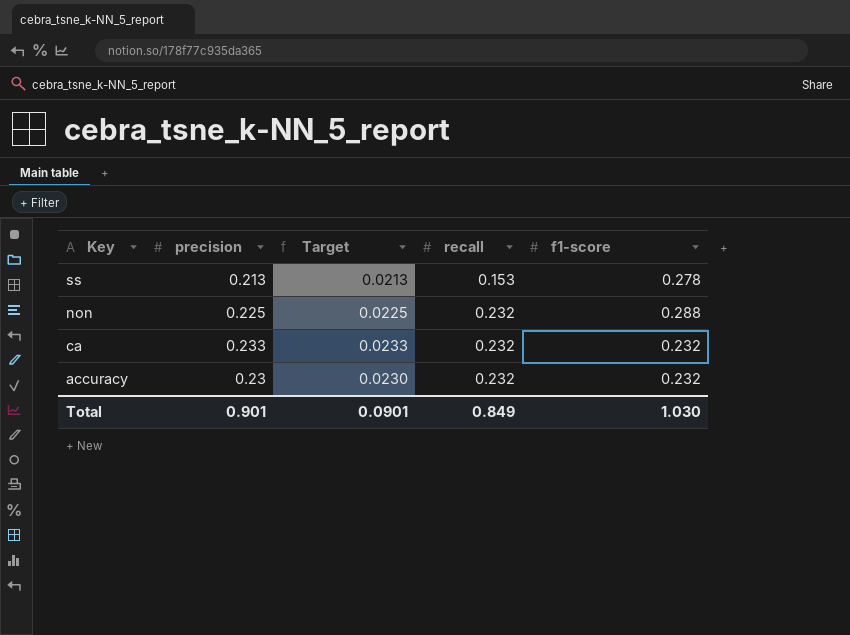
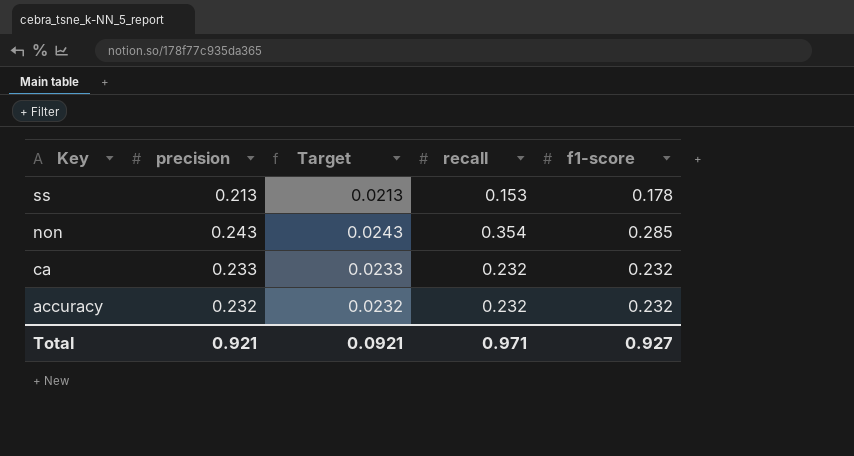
ss | f1-score: 0.278 -> 0.178
non | precision: 0.225 -> 0.243
non | Target: 0.0225 -> 0.0243
non | recall: 0.232 -> 0.354
non | f1-score: 0.288 -> 0.285
accuracy | precision: 0.23 -> 0.232
accuracy | Target: 0.0230 -> 0.0232
Total | precision: 0.901 -> 0.921
Total | Target: 0.0901 -> 0.0921
Total | recall: 0.849 -> 0.971
Total | f1-score: 1.030 -> 0.927

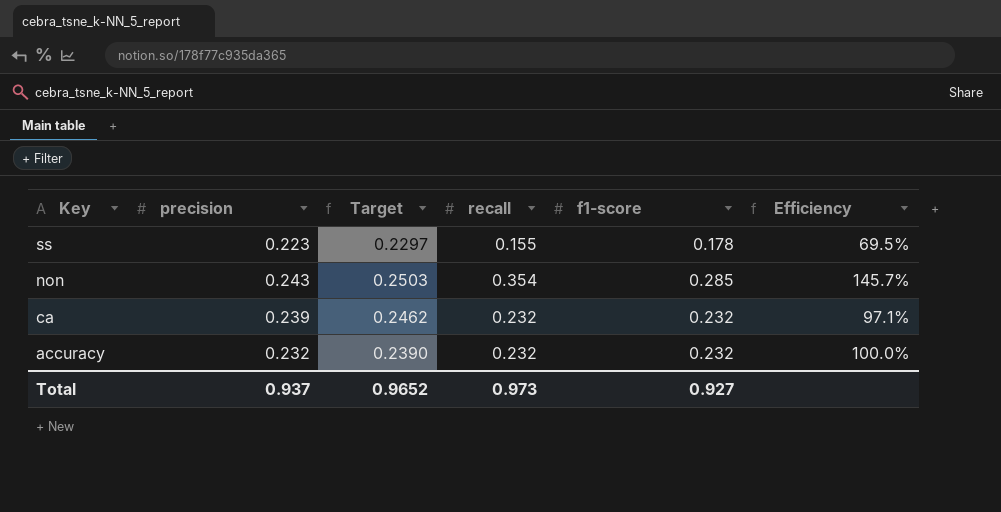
column Target | formula: [precision] * 0.1 -> [precision] * 1.03
column Efficiency | formula: none -> [recall] / [precision]
ss | precision: 0.213 -> 0.223
ss | recall: 0.153 -> 0.155
ca | precision: 0.233 -> 0.239
Total | precision: 0.921 -> 0.937
Total | Target: 0.0921 -> 0.9652
Total | recall: 0.971 -> 0.973

